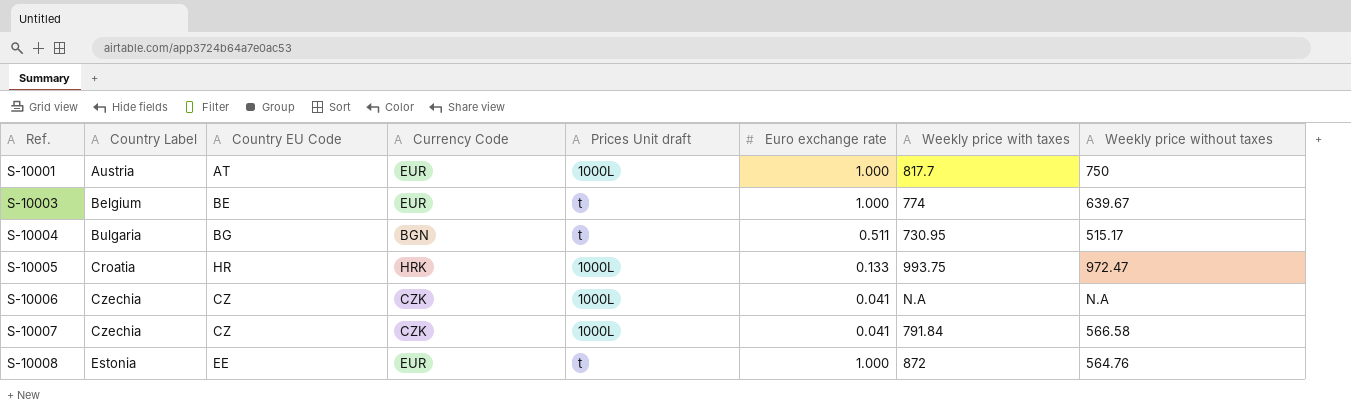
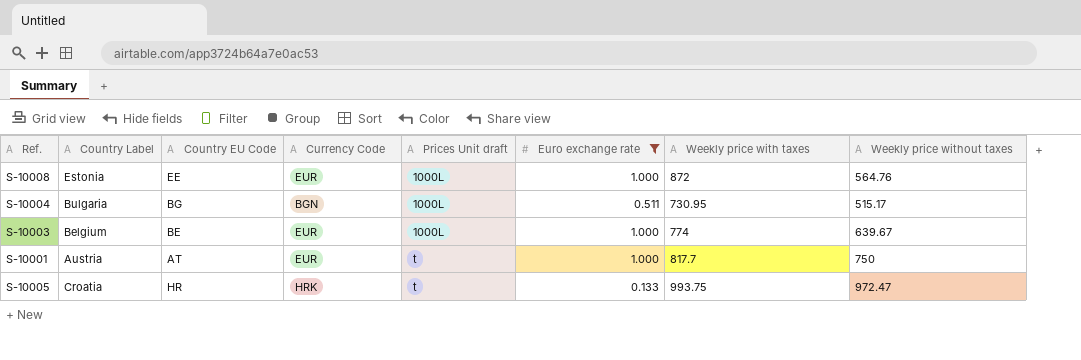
filter: none -> Euro exchange rate != 0.041
row order: Ref. ascending -> Prices Unit draft ascending
S-10008 | Prices Unit draft: t -> 1000L
S-10004 | Prices Unit draft: t -> 1000L
S-10003 | Prices Unit draft: t -> 1000L
S-10001 | Prices Unit draft: 1000L -> t
S-10005 | Prices Unit draft: 1000L -> t

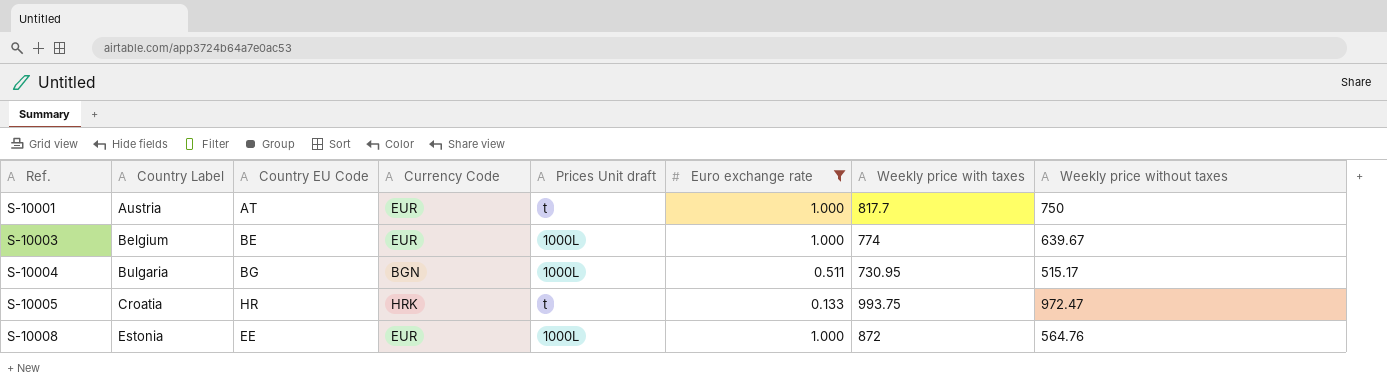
row order: Prices Unit draft ascending -> Ref. ascending

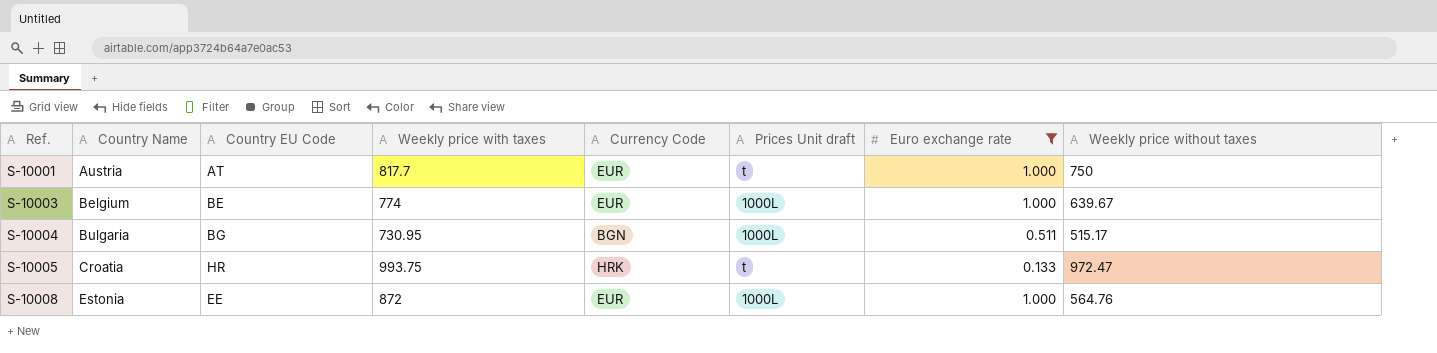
column name: Country Label -> Country Name
column Weekly price with taxes | position: 7 -> 4

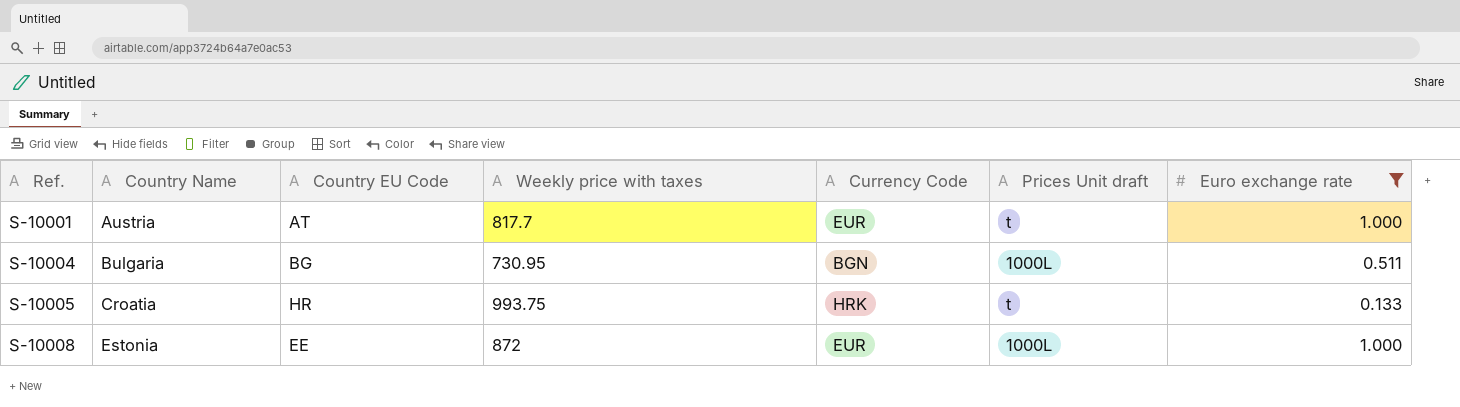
column Weekly price without taxes | position: 8 -> none
row S-10003: Belgium | BE | 774 | EUR | 1000L | 1.000 | 639.67 -> none

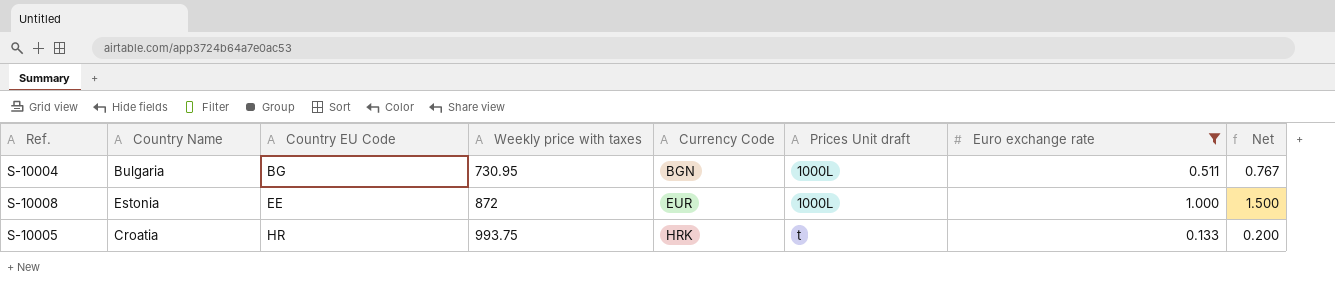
row order: Ref. ascending -> Country EU Code ascending
column Net | formula: none -> [Euro exchange rate] * 1.5
row S-10001: Austria | AT | 817.7 | EUR | t | 1.000 -> none

